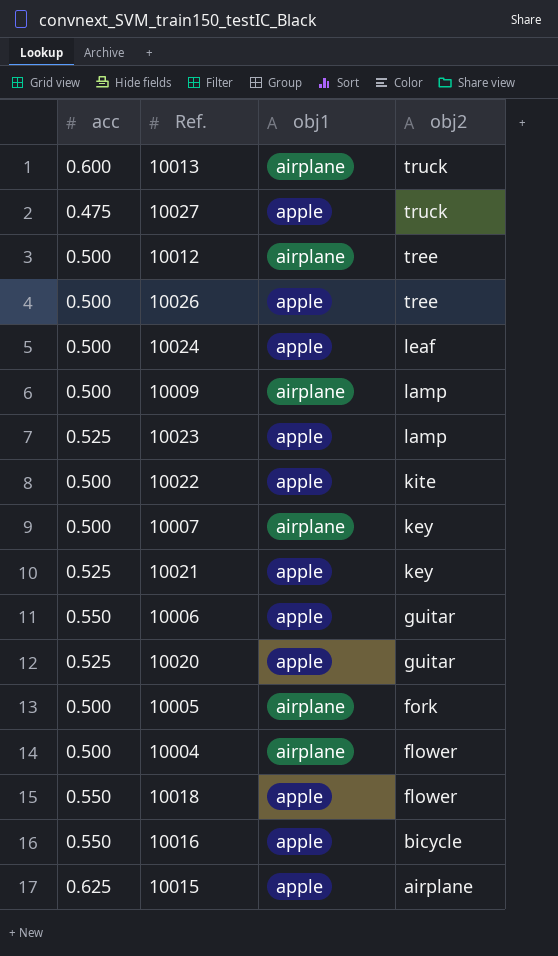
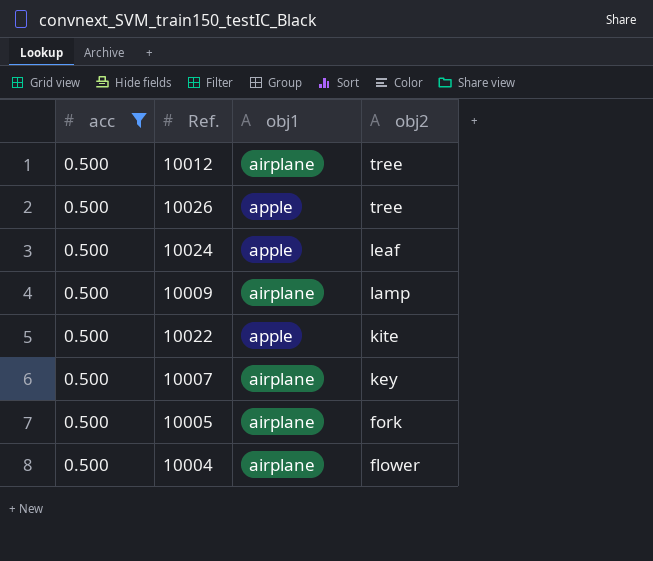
filter: none -> acc = 0.500

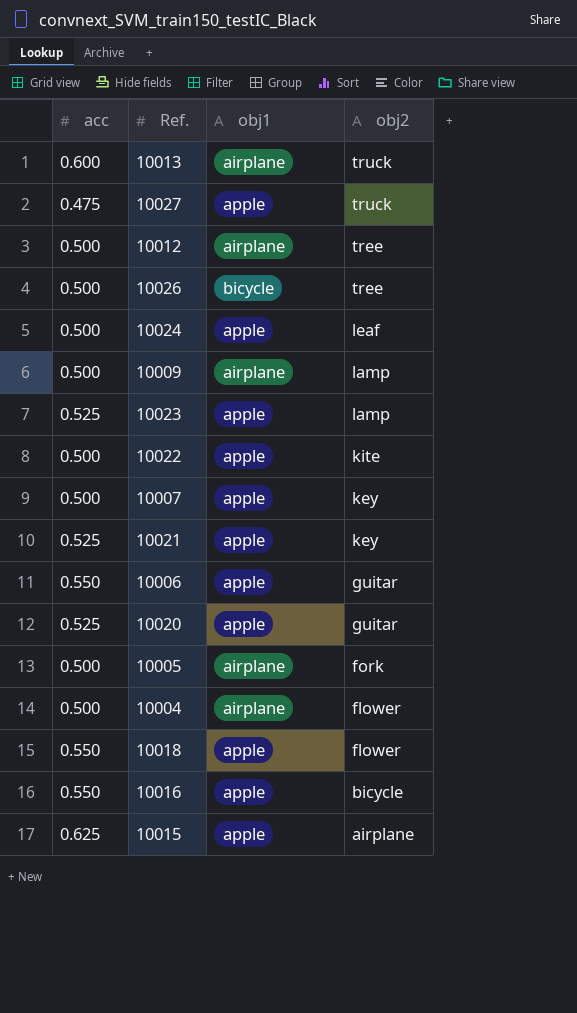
filter: acc = 0.500 -> none
10026 | obj1: apple -> bicycle
10007 | obj1: airplane -> apple

